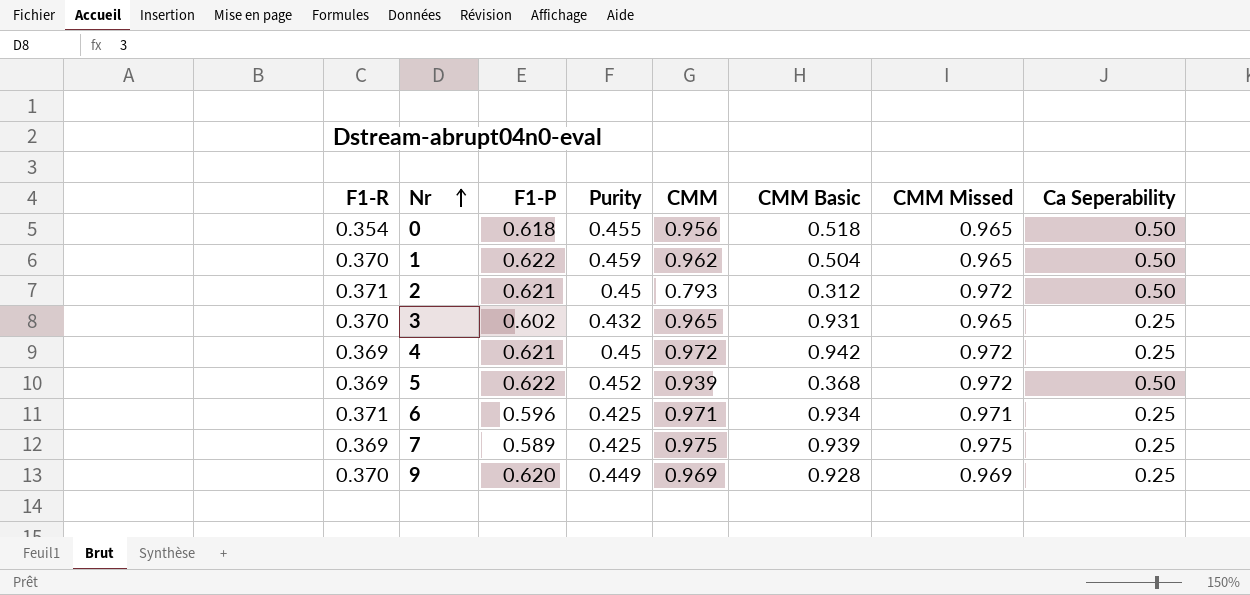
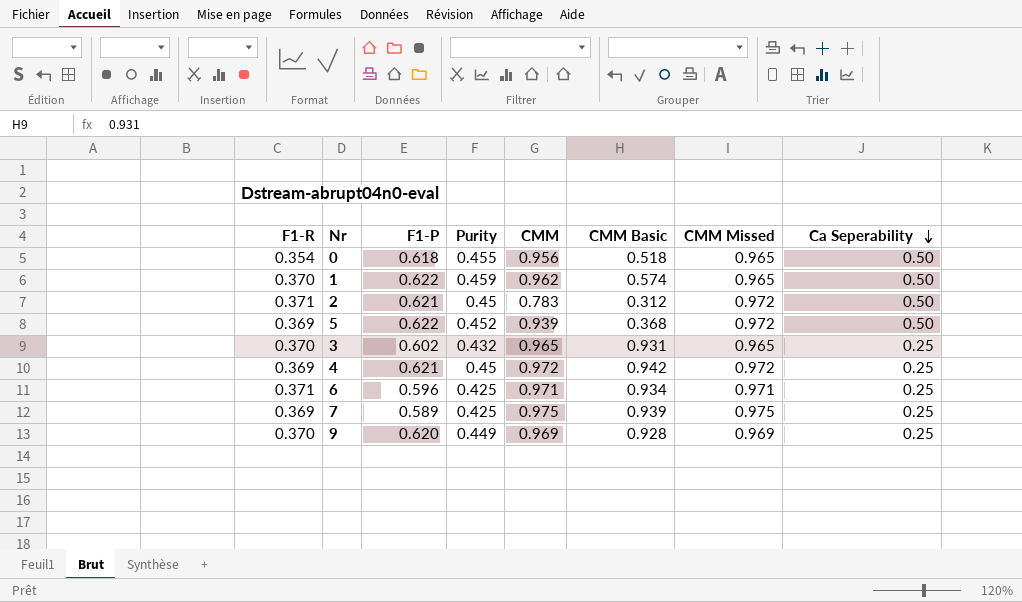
row order: Nr ascending -> Ca Seperability descending
1 | CMM Basic: 0.504 -> 0.574
2 | CMM: 0.793 -> 0.783

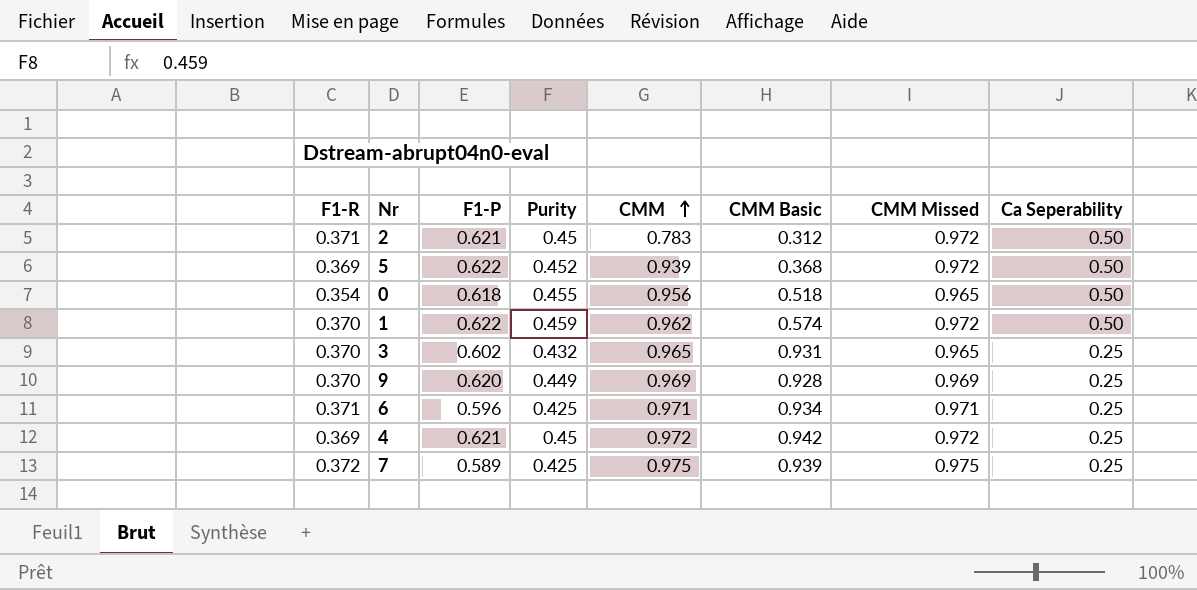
row order: Ca Seperability descending -> CMM ascending
1 | CMM Missed: 0.965 -> 0.972
7 | F1-R: 0.369 -> 0.372

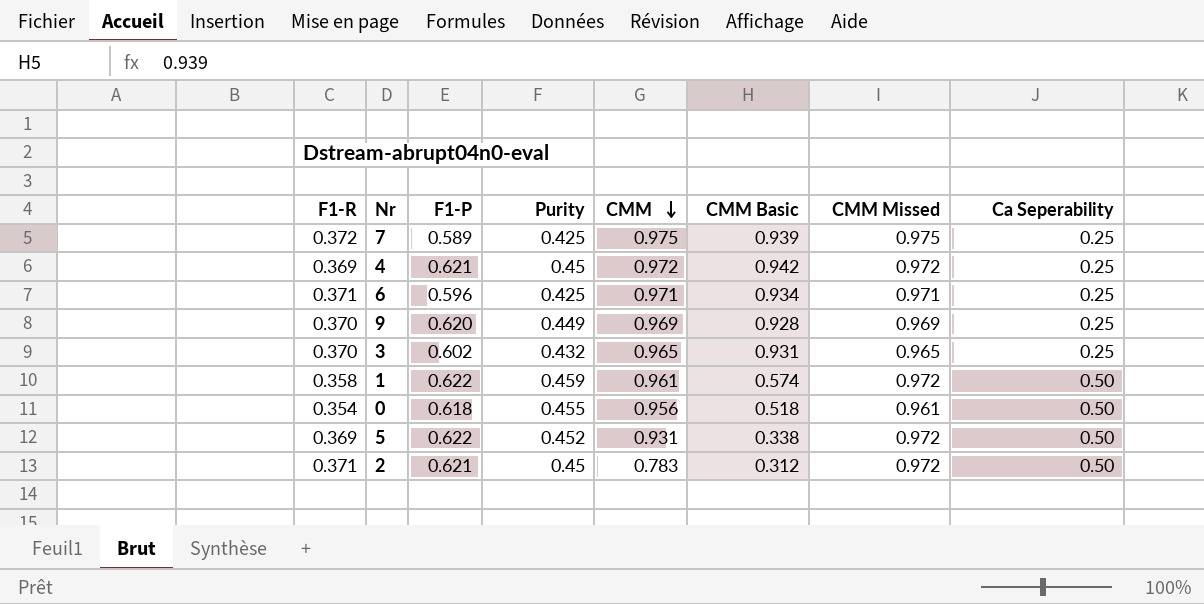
row order: CMM ascending -> CMM descending
1 | F1-R: 0.370 -> 0.358
1 | CMM: 0.962 -> 0.961
0 | CMM Missed: 0.965 -> 0.961
5 | CMM: 0.939 -> 0.931
5 | CMM Basic: 0.368 -> 0.338

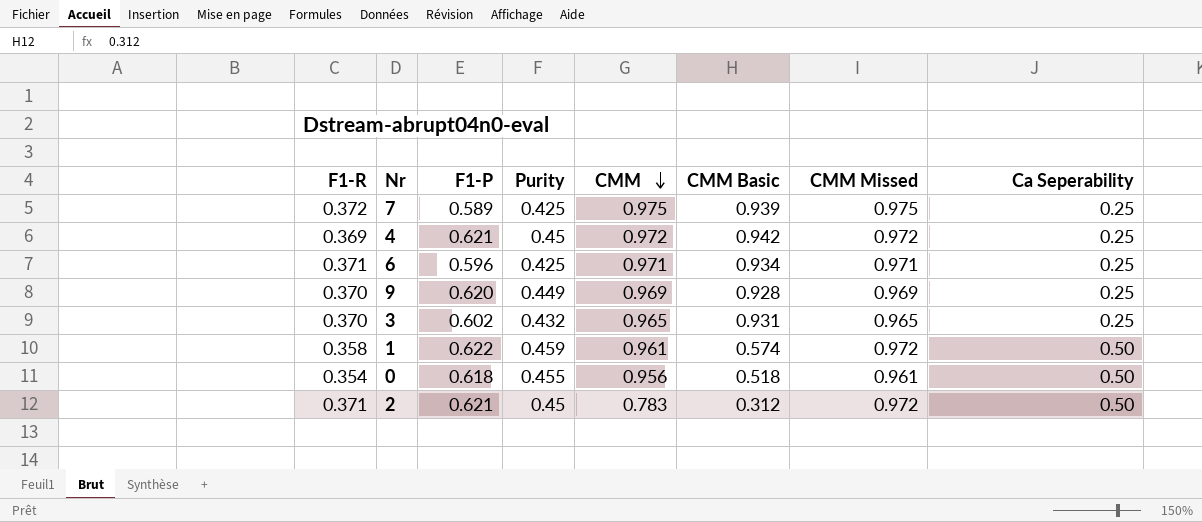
row 5: 0.369 | 0.622 | 0.452 | 0.931 | 0.338 | 0.972 | 0.50 -> none

